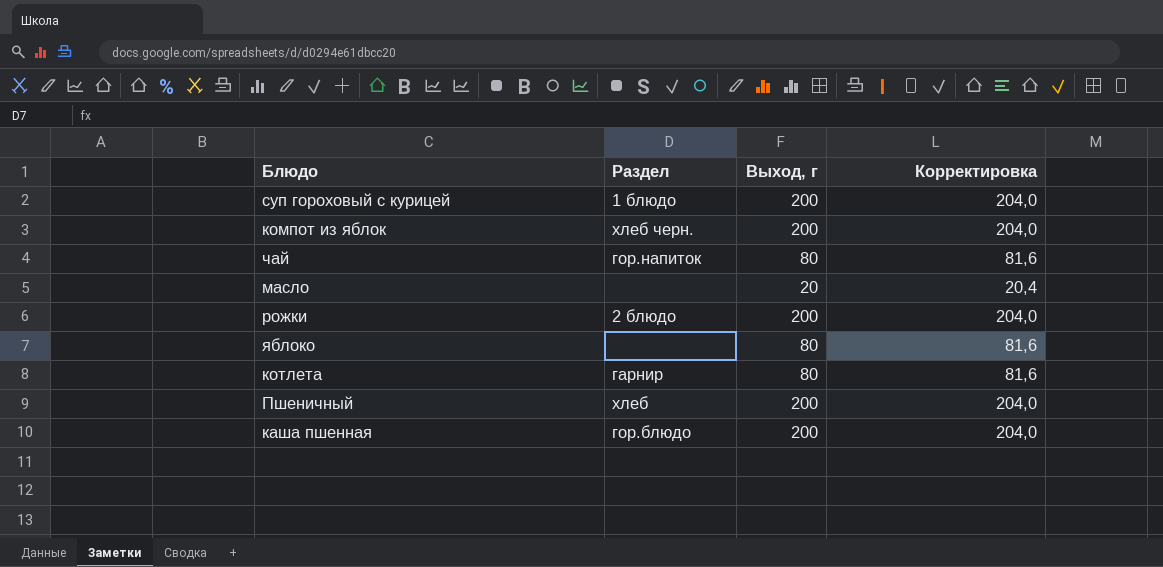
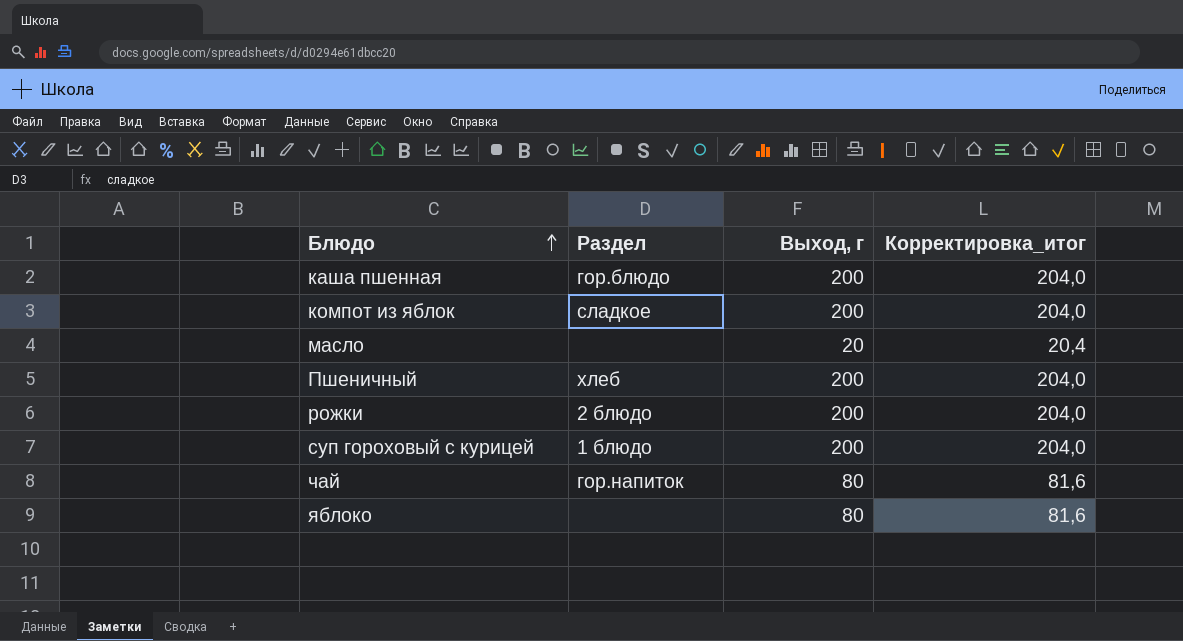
row order: none -> Блюдо ascending
column name: Корректировка -> Корректировка_итог
row котлета: гарнир | 80 | 81,6 -> none
компот из яблок | Раздел: хлеб черн. -> сладкое

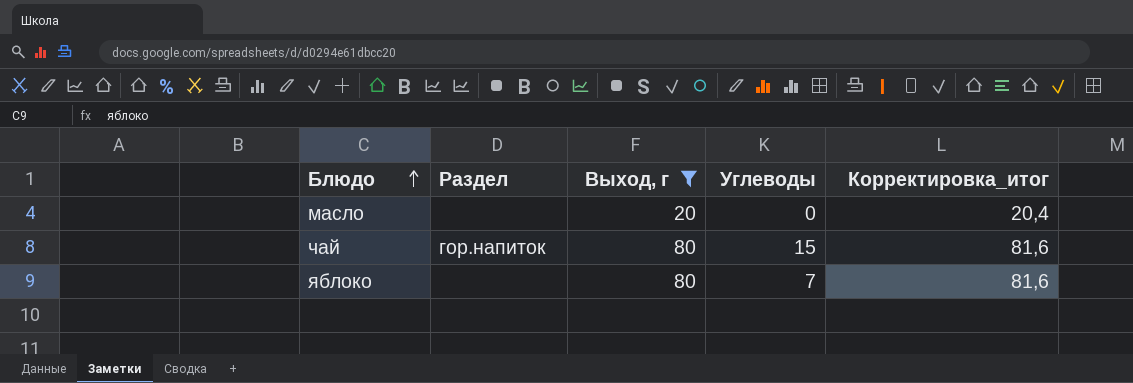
filter: none -> Выход, г != 200
column Углеводы | position: none -> 4

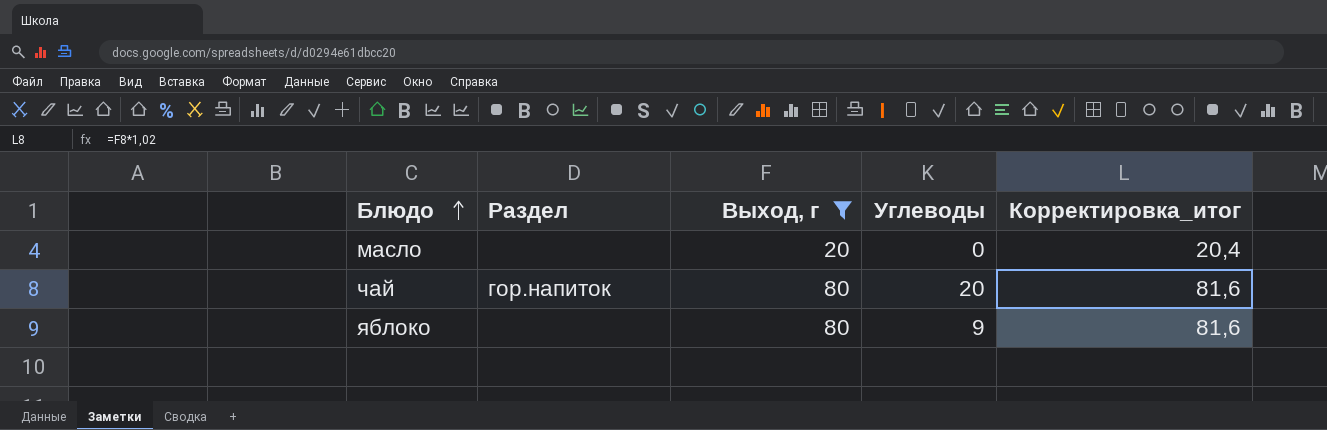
чай | Углеводы: 15 -> 20
яблоко | Углеводы: 7 -> 9

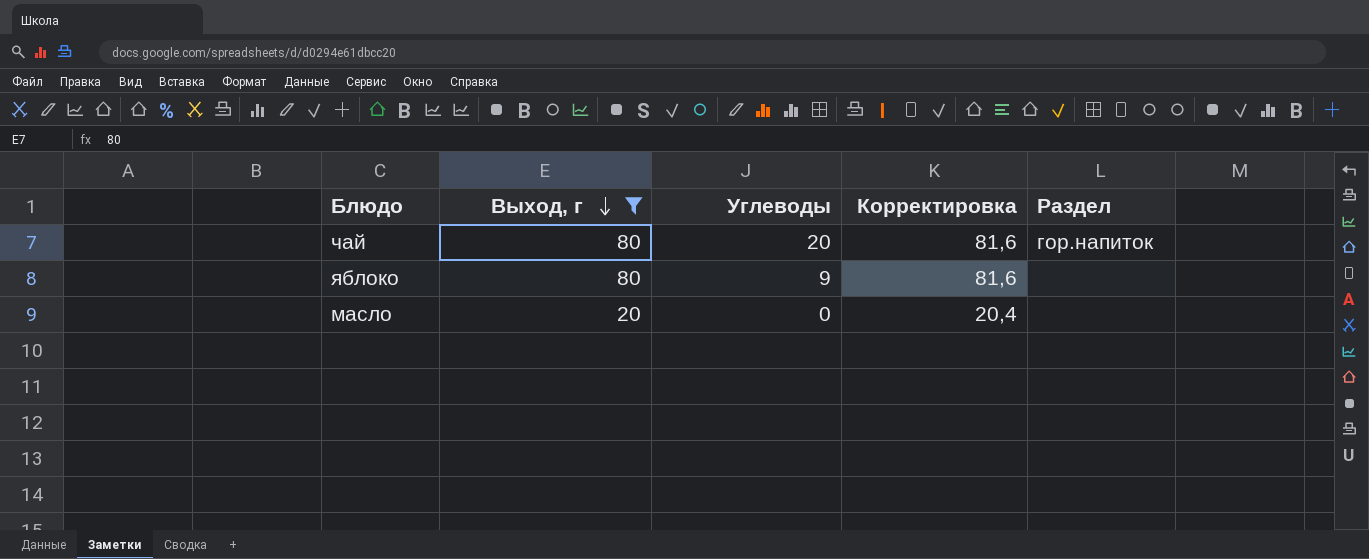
row order: Блюдо ascending -> Выход, г descending
column name: Корректировка_итог -> Корректировка
column Раздел | position: 2 -> 5

